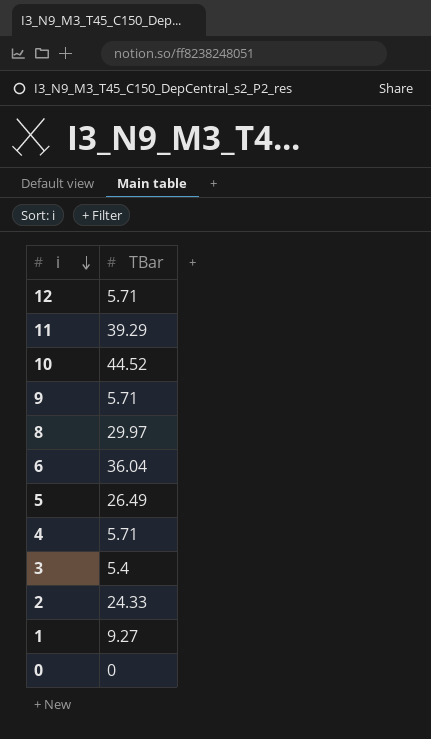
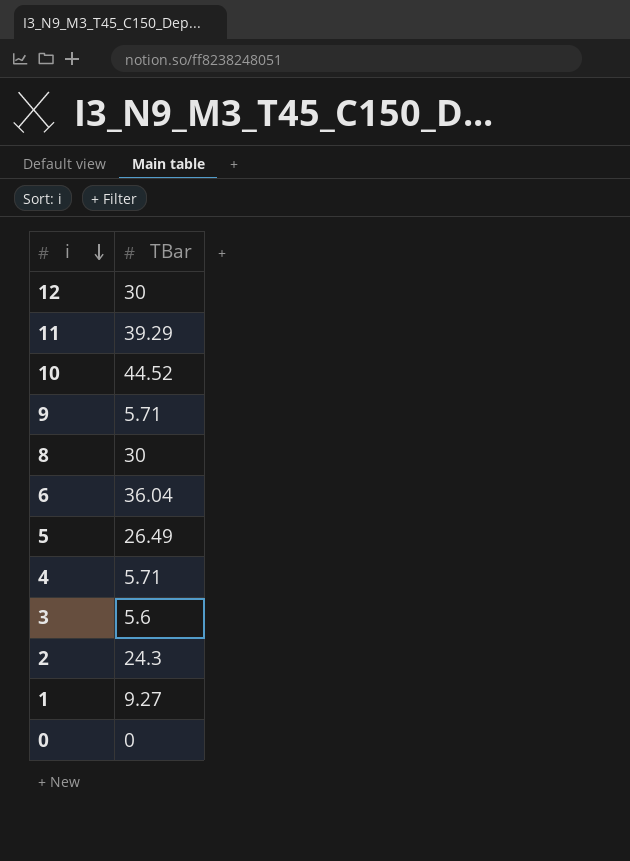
12 | TBar: 5.71 -> 30
8 | TBar: 29.97 -> 30
3 | TBar: 5.4 -> 5.6
2 | TBar: 24.33 -> 24.3

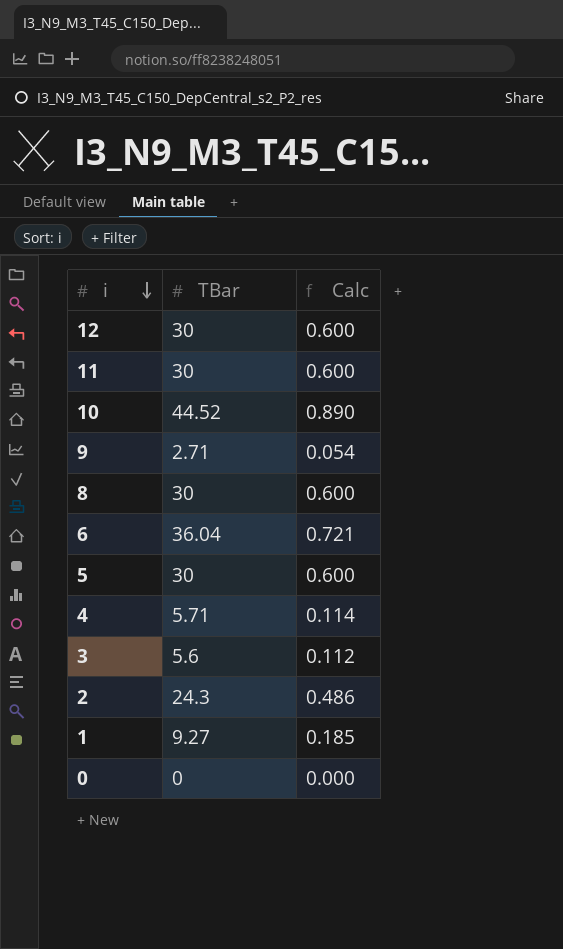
column Calc | formula: none -> [TBar] * 0.02
11 | TBar: 39.29 -> 30
9 | TBar: 5.71 -> 2.71
5 | TBar: 26.49 -> 30

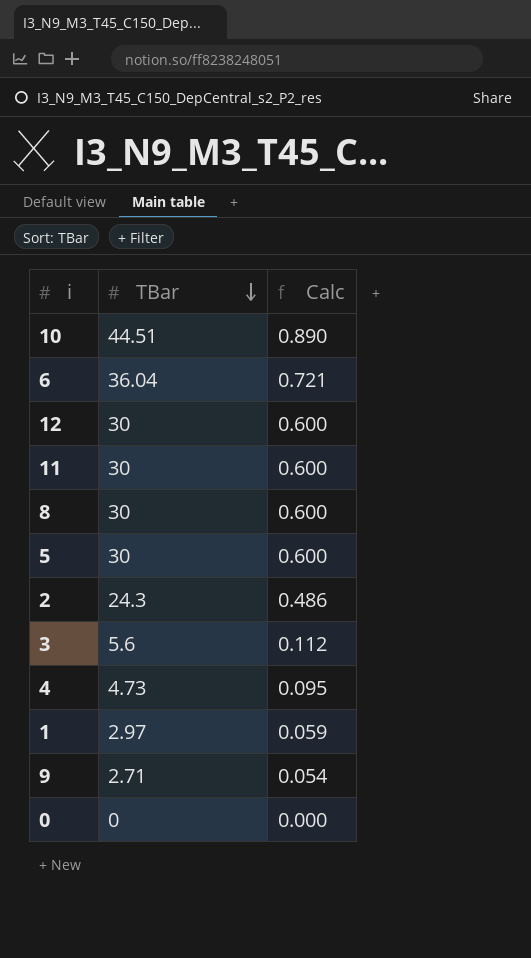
row order: i descending -> TBar descending
10 | TBar: 44.52 -> 44.51
4 | TBar: 5.71 -> 4.73
4 | Calc: 0.114 -> 0.095
1 | TBar: 9.27 -> 2.97
1 | Calc: 0.185 -> 0.059

